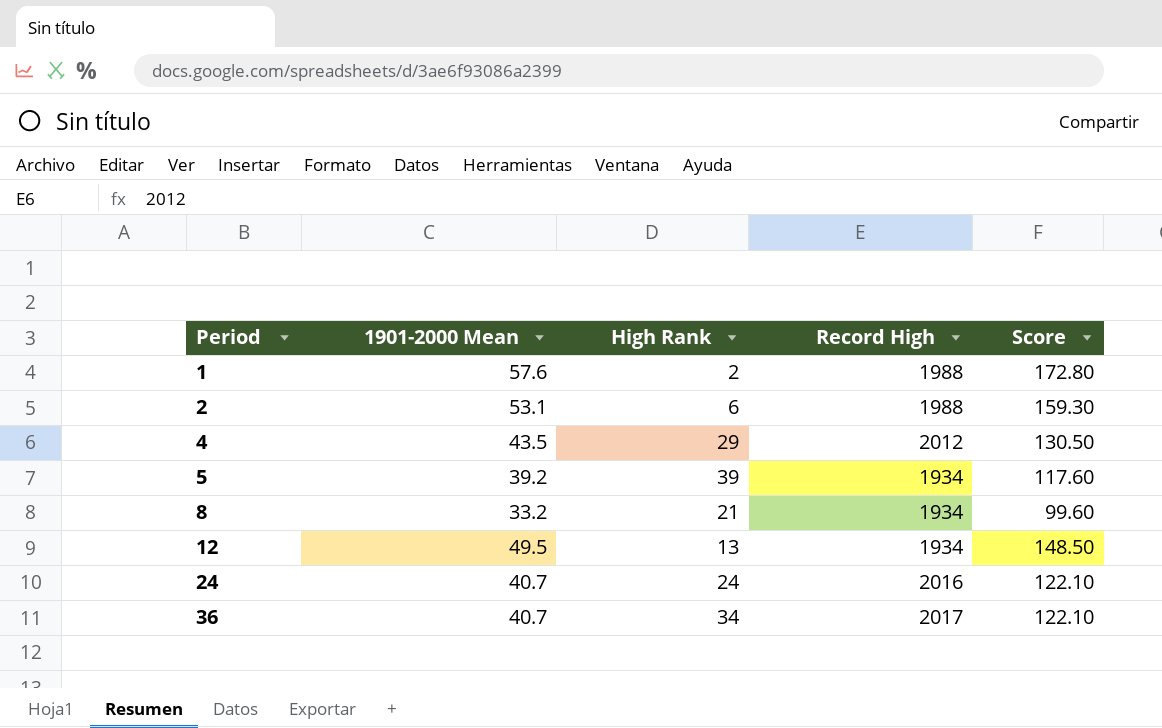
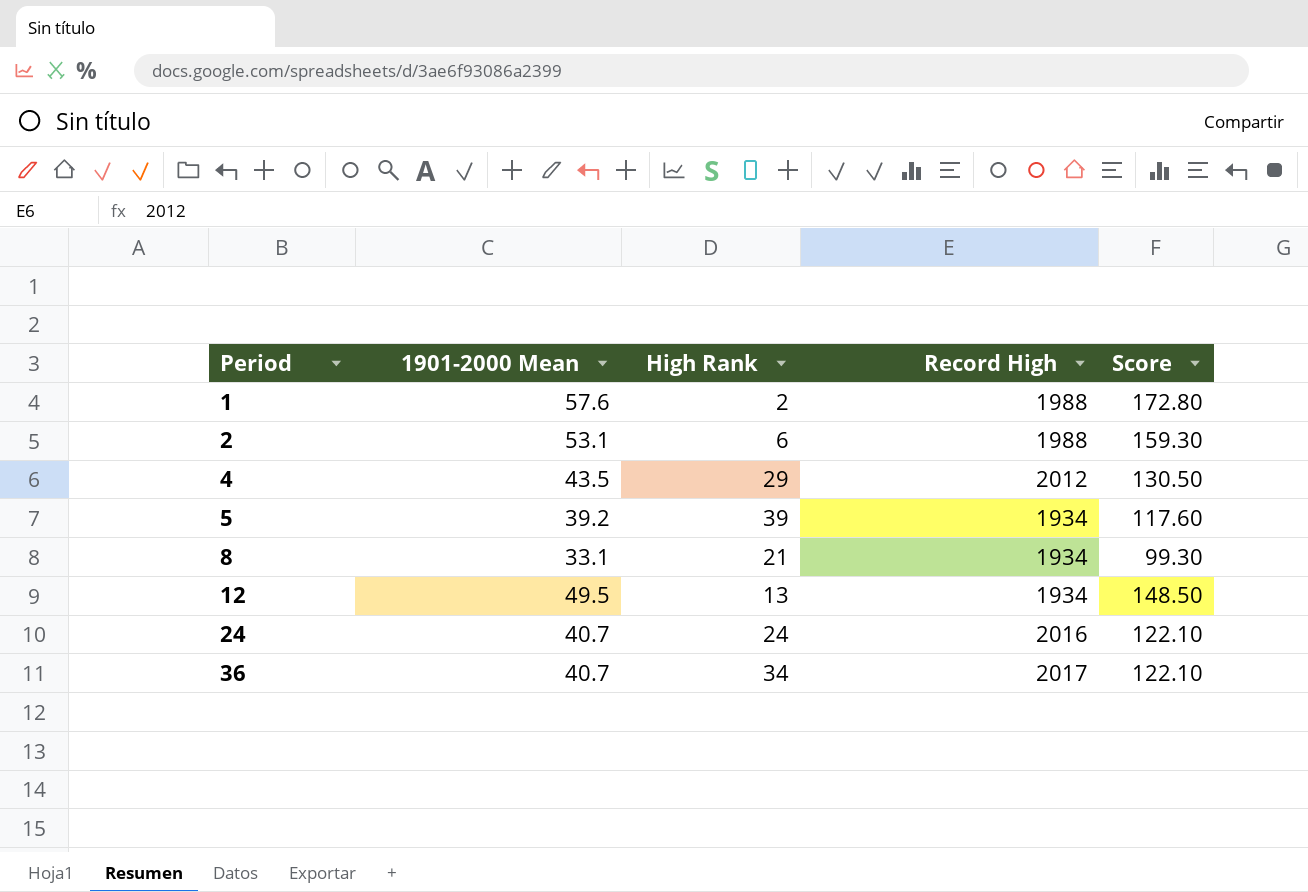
8 | 1901-2000 Mean: 33.2 -> 33.1
8 | Score: 99.60 -> 99.30

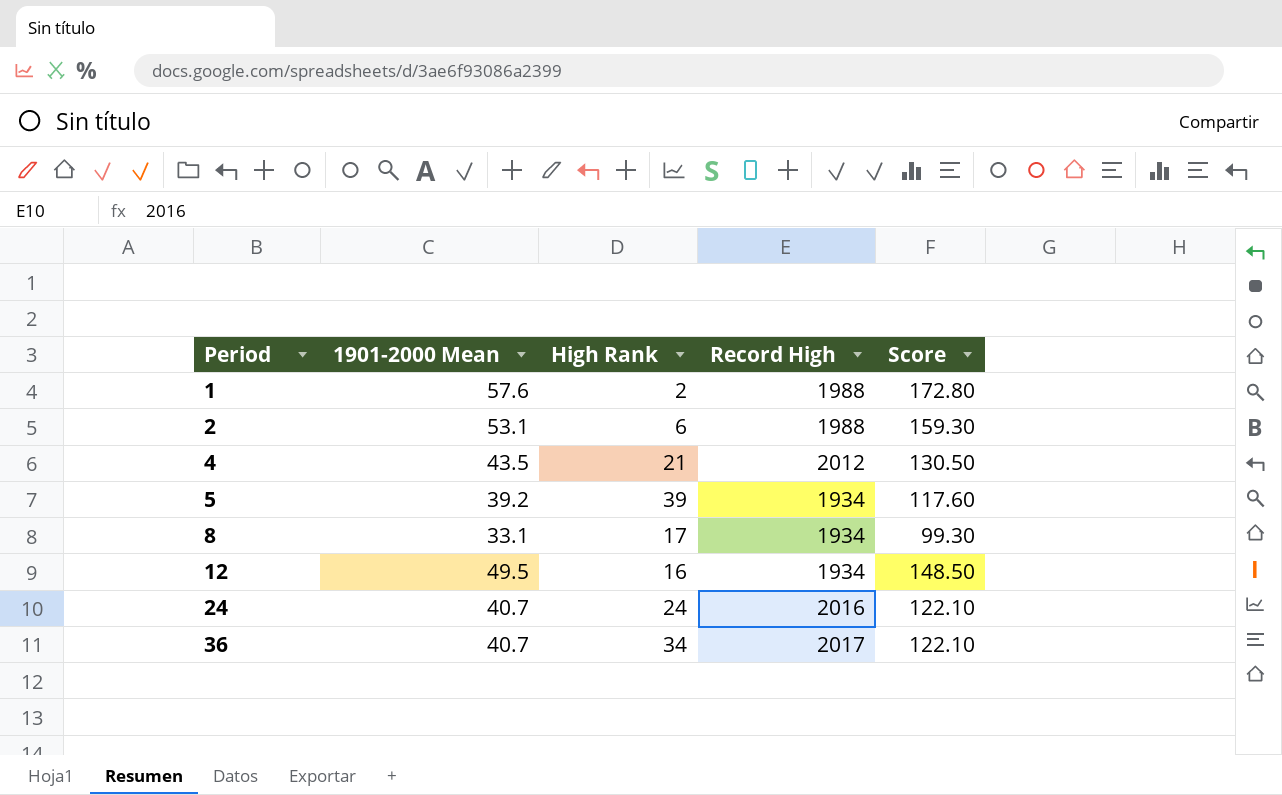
4 | High Rank: 29 -> 21
8 | High Rank: 21 -> 17
12 | High Rank: 13 -> 16

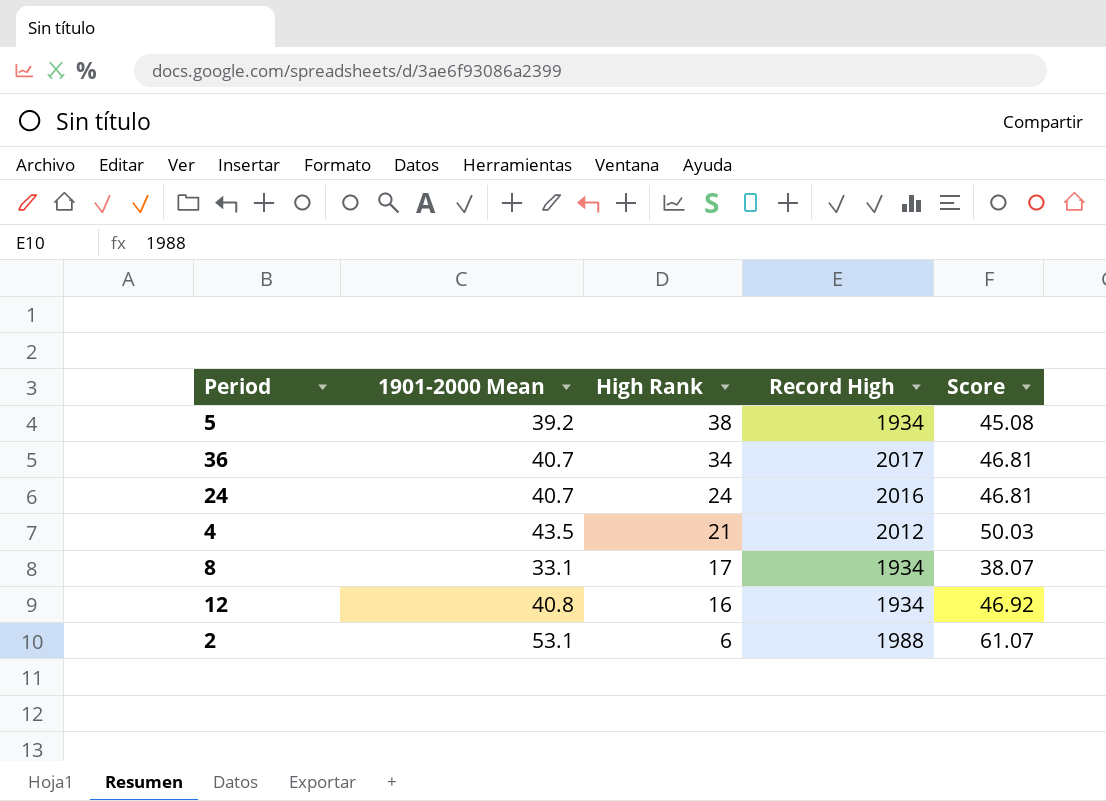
row order: Period ascending -> High Rank descending
column Score | formula: [1901-2000 Mean] * 3 -> [1901-2000 Mean] * 1.15
row 1: 57.6 | 2 | 1988 | 172.80 -> none
5 | High Rank: 39 -> 38
12 | 1901-2000 Mean: 49.5 -> 40.8

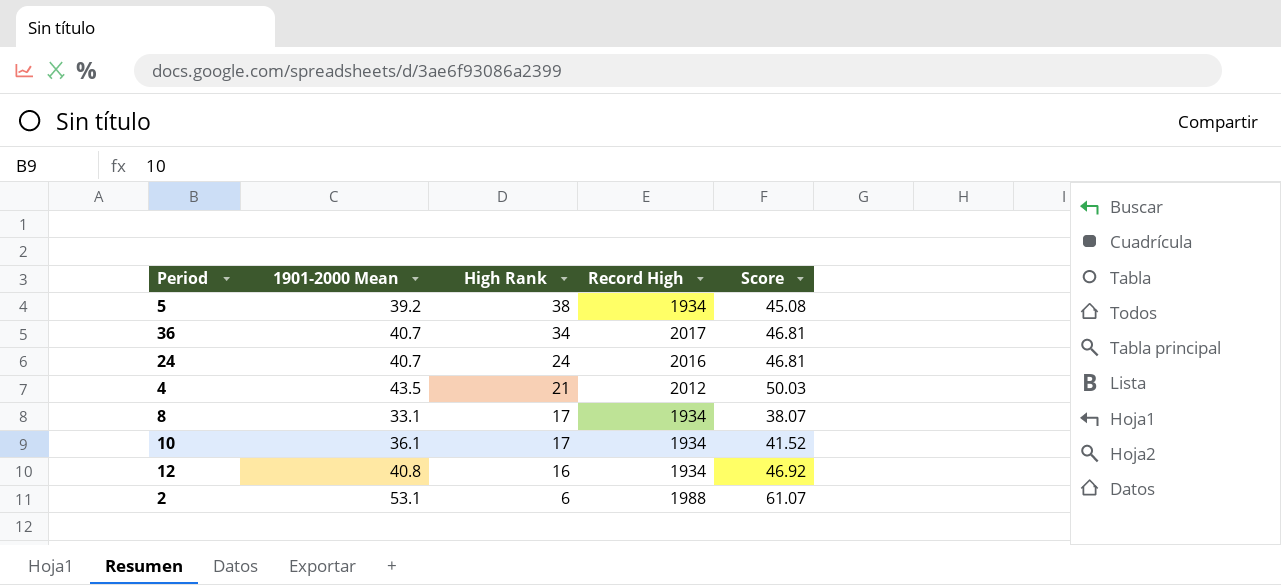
row 10: none -> 36.1 | 17 | 1934 | 41.52

